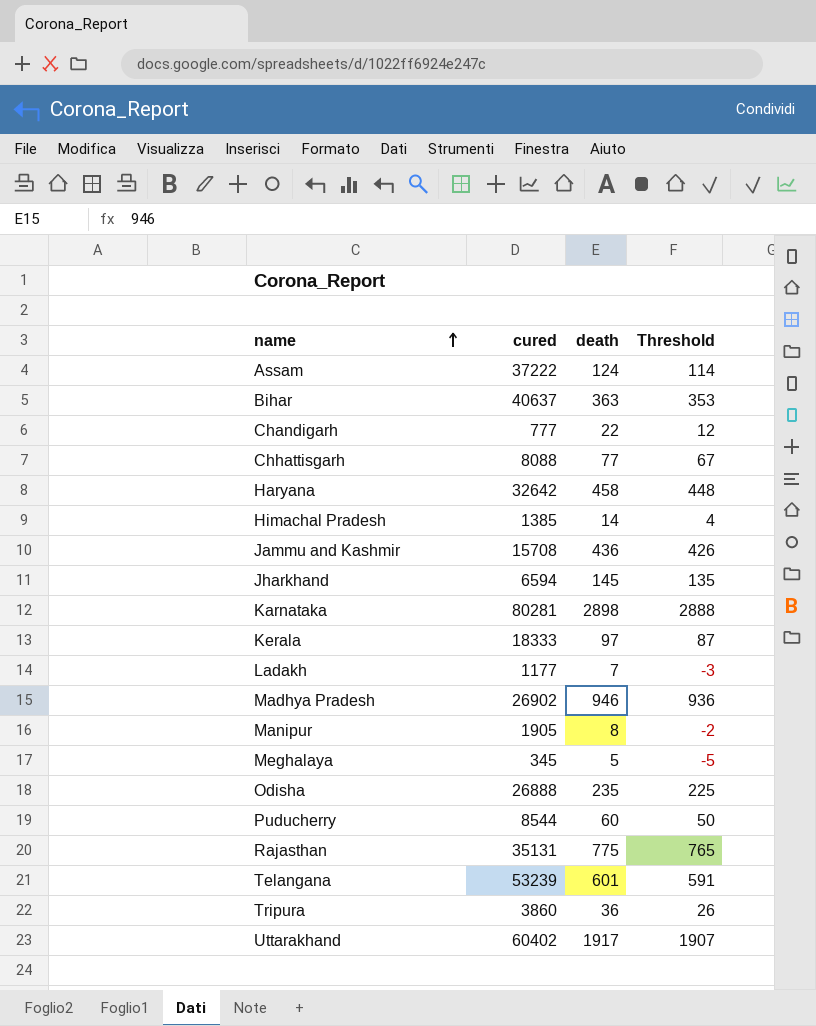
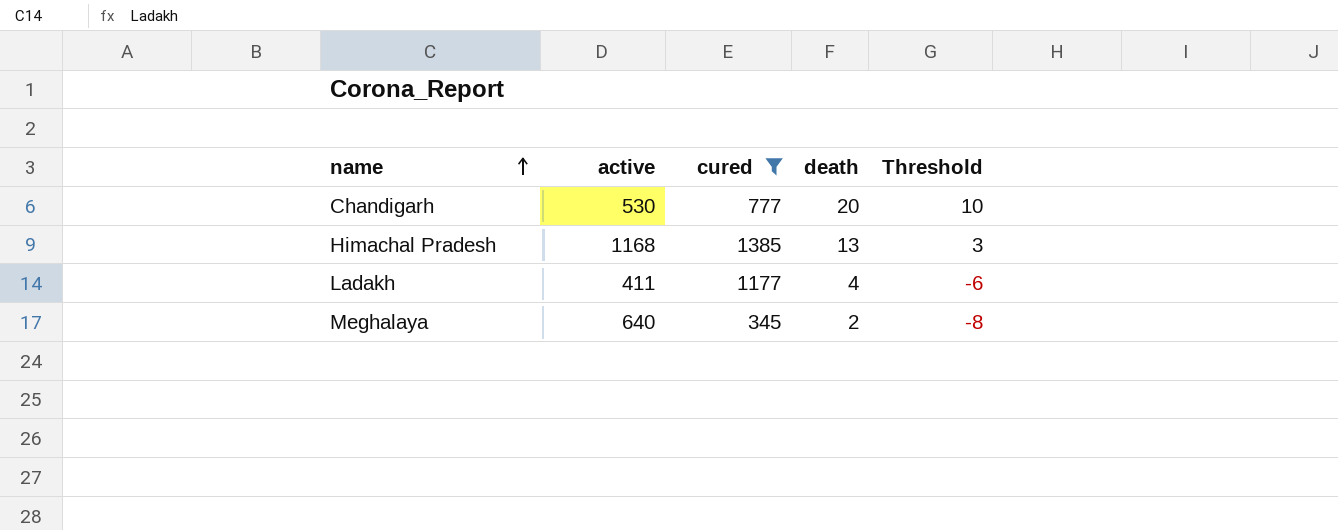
filter: none -> cured <= 1385
column active | position: none -> 2
Chandigarh | death: 22 -> 20
Chandigarh | Threshold: 12 -> 10
Himachal Pradesh | death: 14 -> 13
Himachal Pradesh | Threshold: 4 -> 3
Ladakh | death: 7 -> 4
Ladakh | Threshold: -3 -> -6
Meghalaya | death: 5 -> 2
Meghalaya | Threshold: -5 -> -8

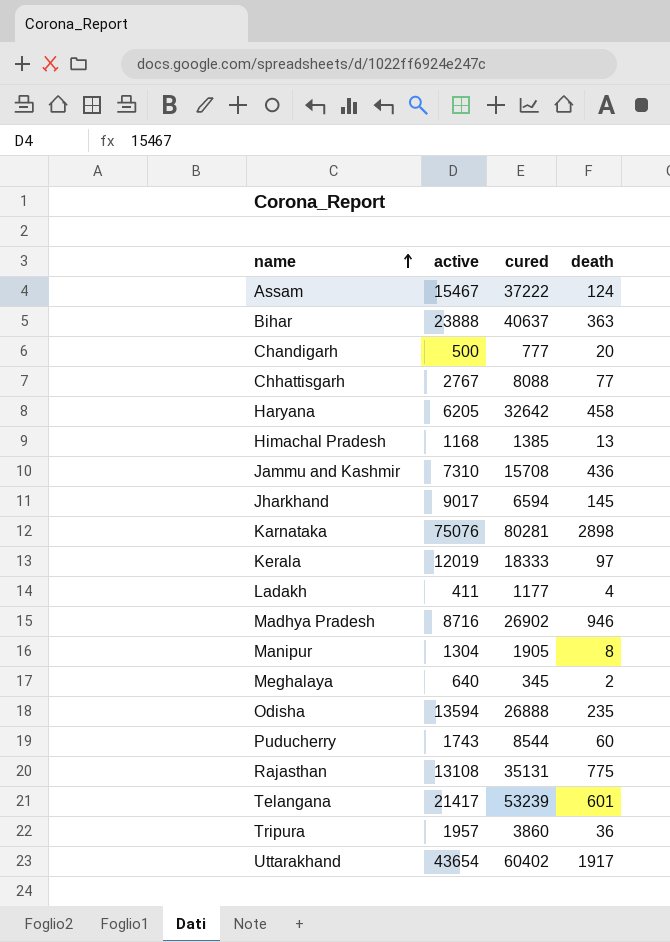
filter: cured <= 1385 -> none
column Threshold | formula: [death] - 10 -> none
Chandigarh | active: 530 -> 500

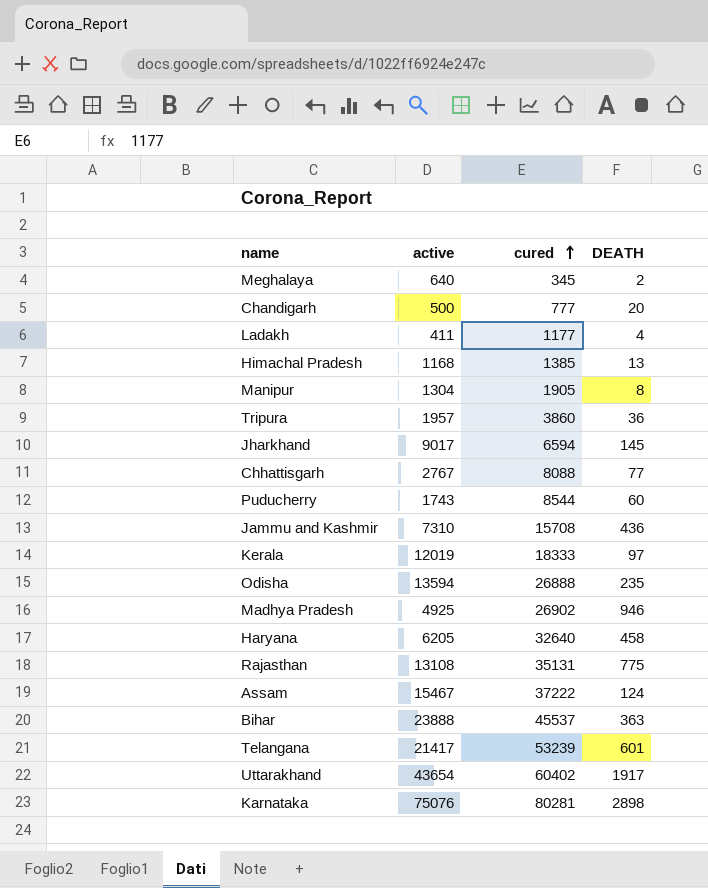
row order: name ascending -> cured ascending
column name: death -> DEATH
Madhya Pradesh | active: 8716 -> 4925
Haryana | cured: 32642 -> 32640
Bihar | cured: 40637 -> 45537

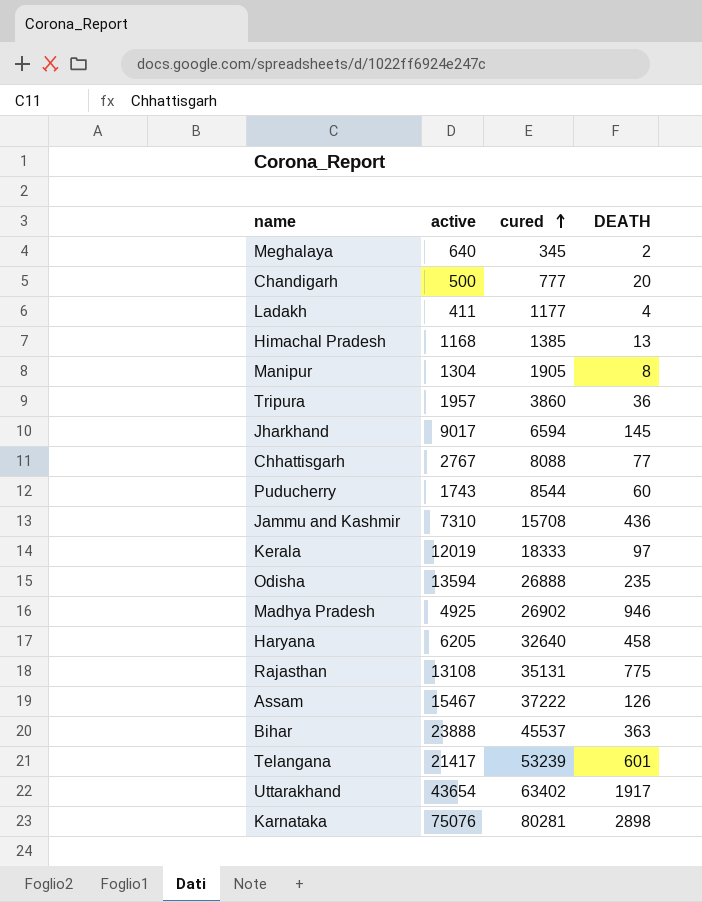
Assam | DEATH: 124 -> 126
Uttarakhand | cured: 60402 -> 63402

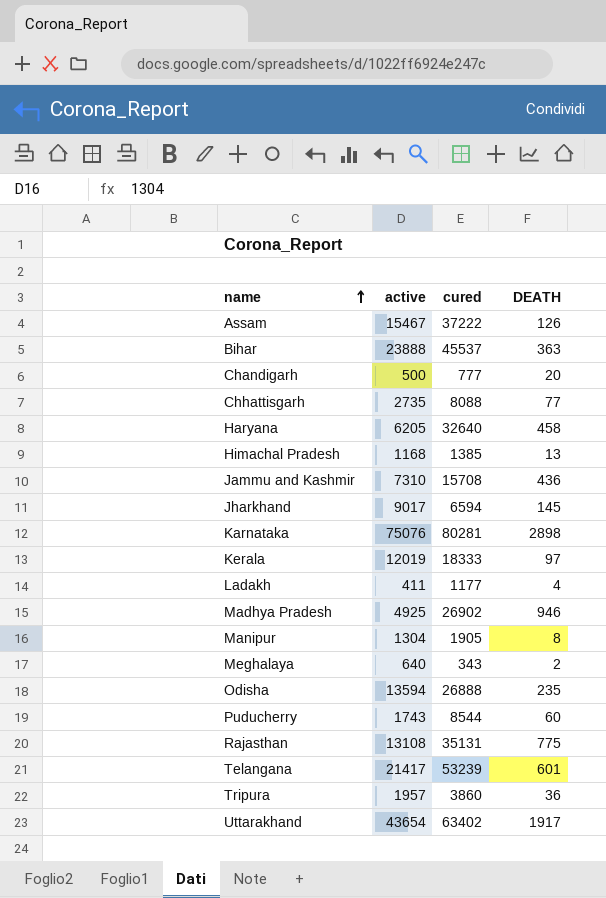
row order: cured ascending -> name ascending
Chhattisgarh | active: 2767 -> 2735
Meghalaya | cured: 345 -> 343

